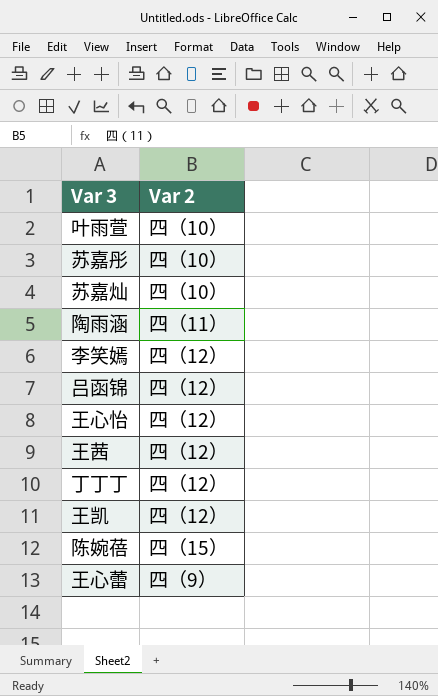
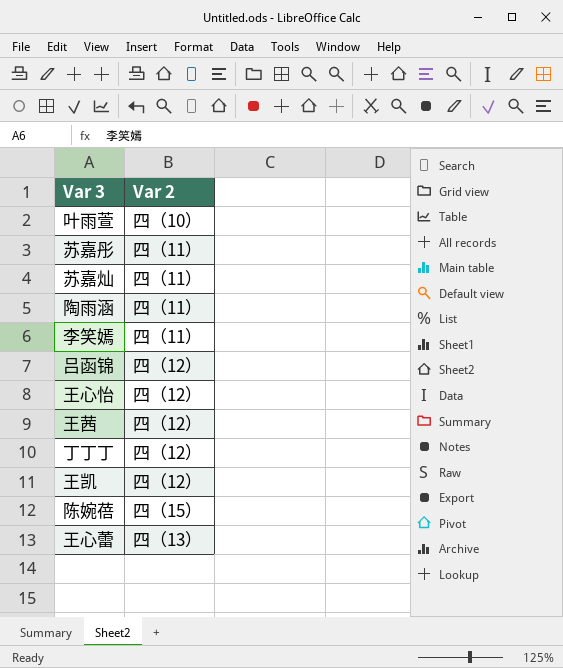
苏嘉彤 | Var 2: 四（10） -> 四（11）
苏嘉灿 | Var 2: 四（10） -> 四（11）
李笑嫣 | Var 2: 四（12） -> 四（11）
王心蕾 | Var 2: 四（9） -> 四（13）

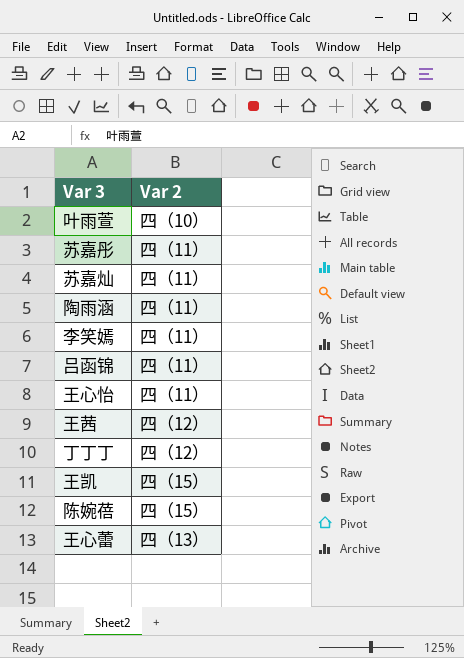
吕函锦 | Var 2: 四（12） -> 四（11）
王心怡 | Var 2: 四（12） -> 四（11）
王凯 | Var 2: 四（12） -> 四（15）

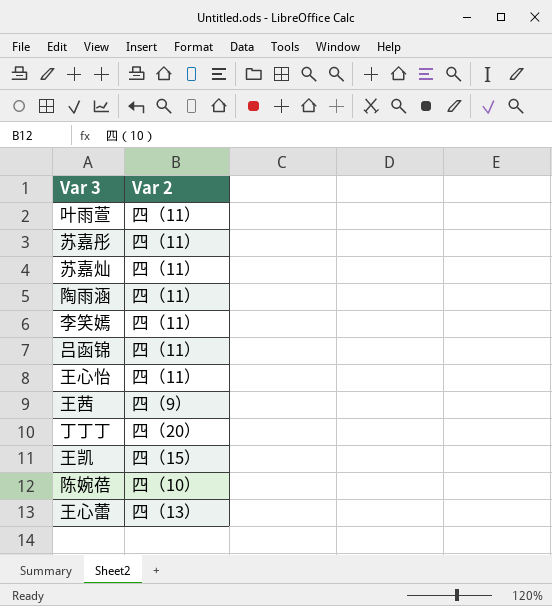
叶雨萱 | Var 2: 四（10） -> 四（11）
王茜 | Var 2: 四（12） -> 四（9）
丁丁丁 | Var 2: 四（12） -> 四（20）
陈婉蓓 | Var 2: 四（15） -> 四（10）

